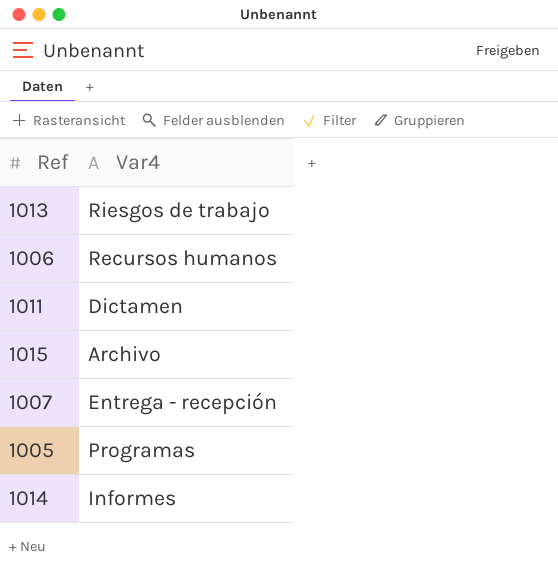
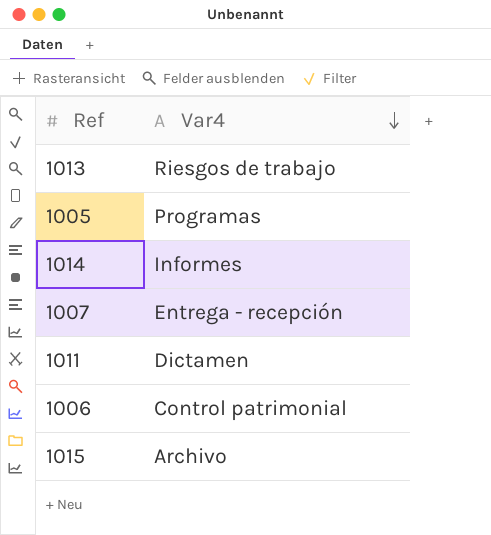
row order: none -> Var4 descending
1006 | Var4: Recursos humanos -> Control patrimonial

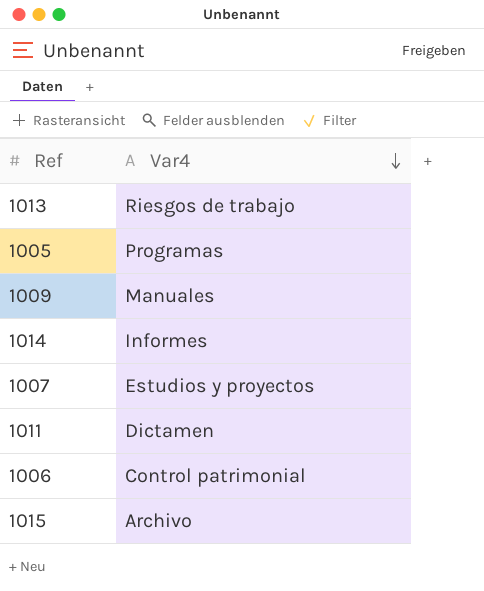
row 1009: none -> Manuales
1007 | Var4: Entrega - recepción -> Estudios y proyectos

